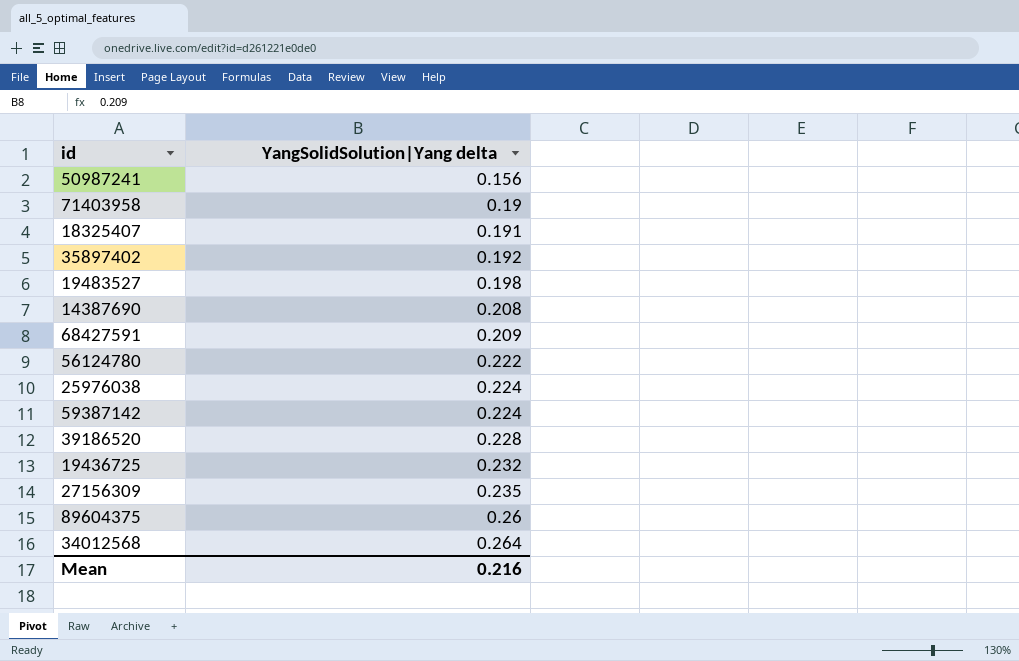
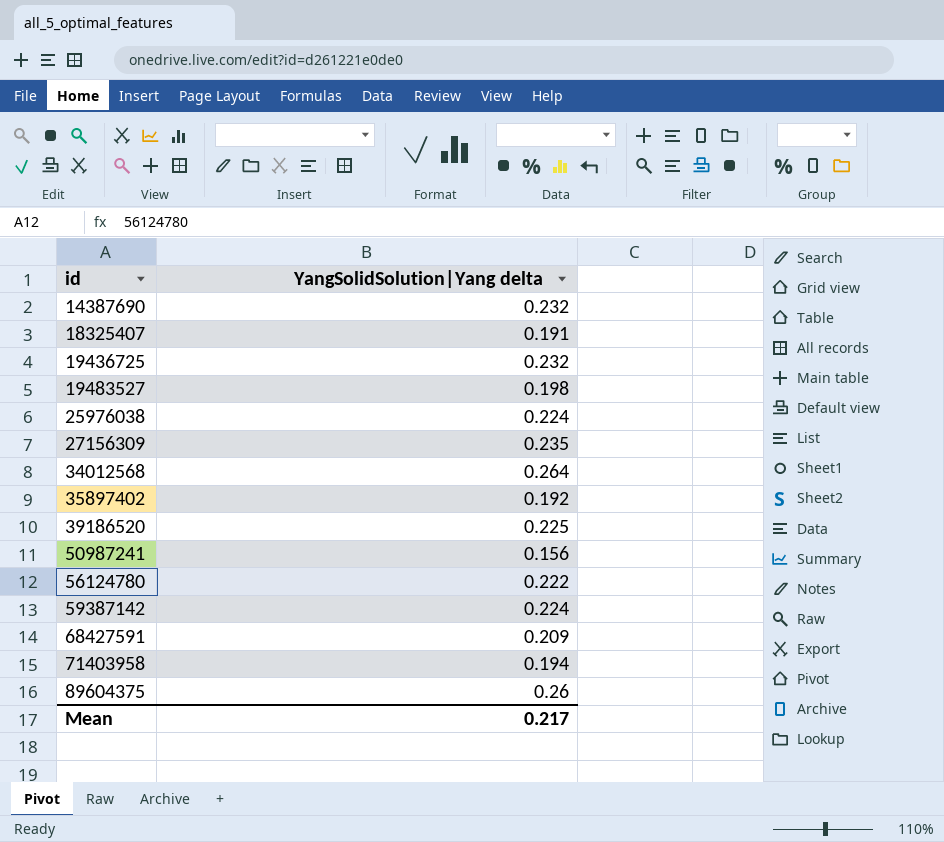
row order: YangSolidSolution|Yang delta ascending -> id ascending
14387690 | YangSolidSolution|Yang delta: 0.208 -> 0.232
39186520 | YangSolidSolution|Yang delta: 0.228 -> 0.225
71403958 | YangSolidSolution|Yang delta: 0.19 -> 0.194
Mean | YangSolidSolution|Yang delta: 0.216 -> 0.217

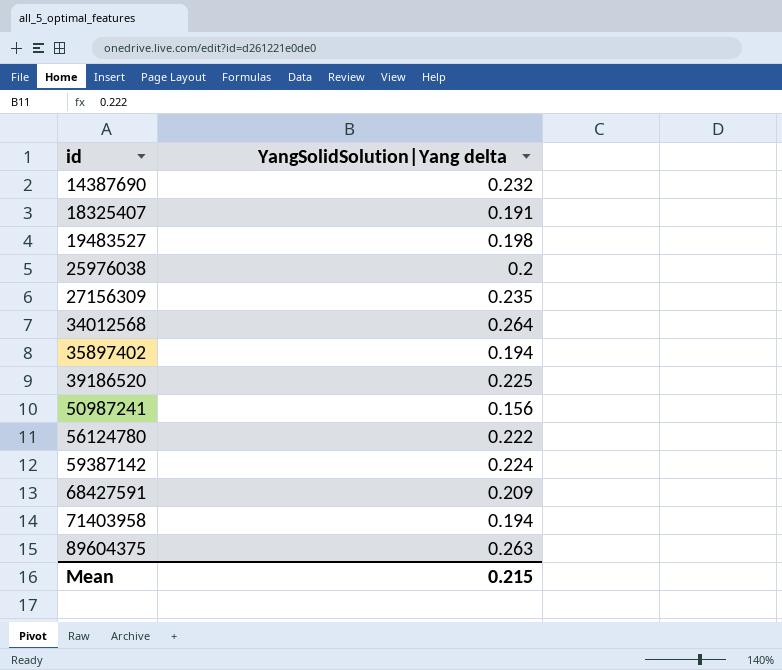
row 19436725: 0.232 -> none
25976038 | YangSolidSolution|Yang delta: 0.224 -> 0.2
35897402 | YangSolidSolution|Yang delta: 0.192 -> 0.194
89604375 | YangSolidSolution|Yang delta: 0.26 -> 0.263
Mean | YangSolidSolution|Yang delta: 0.217 -> 0.215

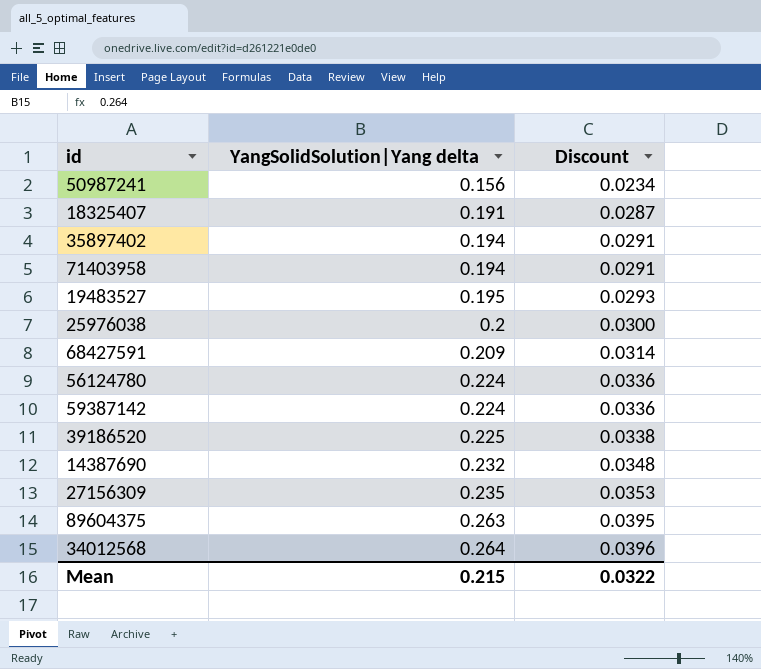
row order: id ascending -> YangSolidSolution|Yang delta ascending
column Discount | formula: none -> [YangSolidSolution|Yang delta] * 0.15
19483527 | YangSolidSolution|Yang delta: 0.198 -> 0.195
56124780 | YangSolidSolution|Yang delta: 0.222 -> 0.224

